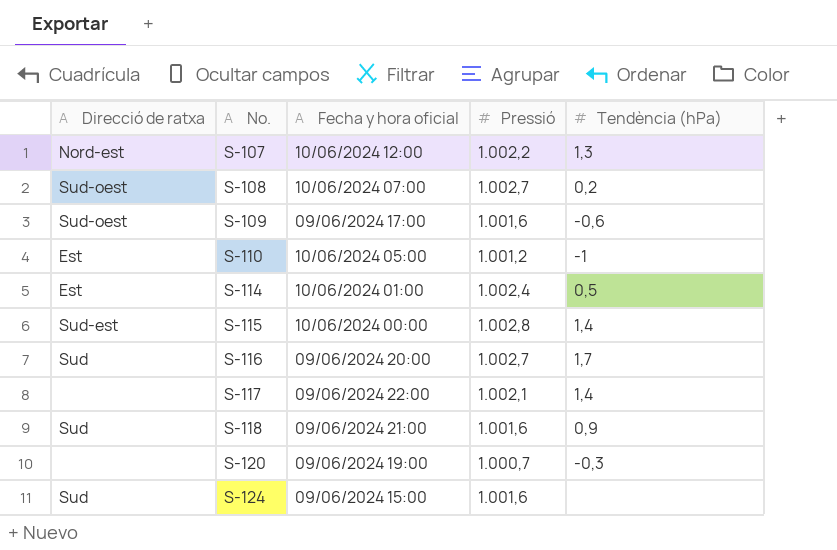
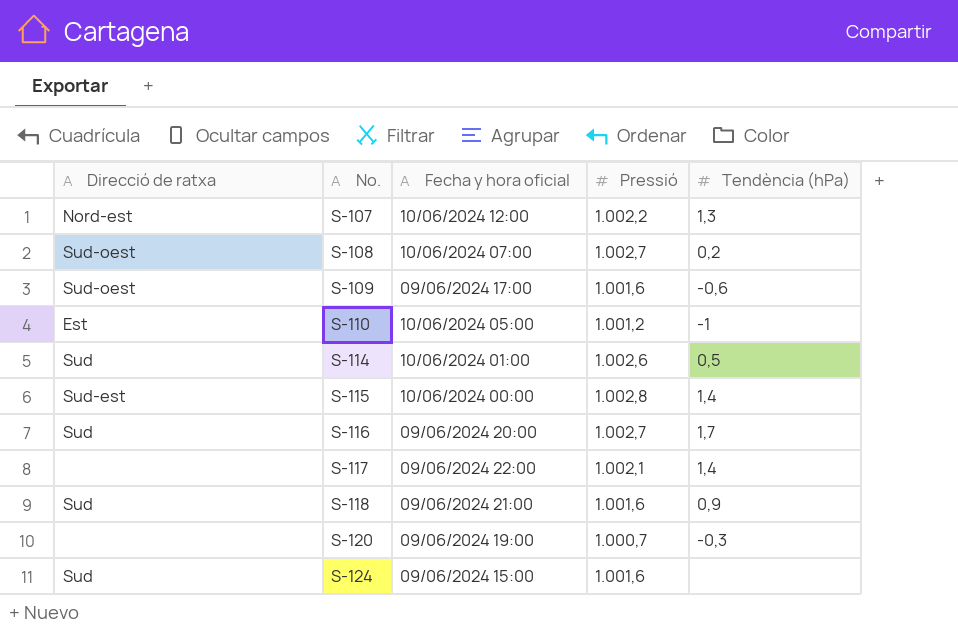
S-114 | Direcció de ratxa: Est -> Sud
S-114 | Pressió: 1.002,4 -> 1.002,6

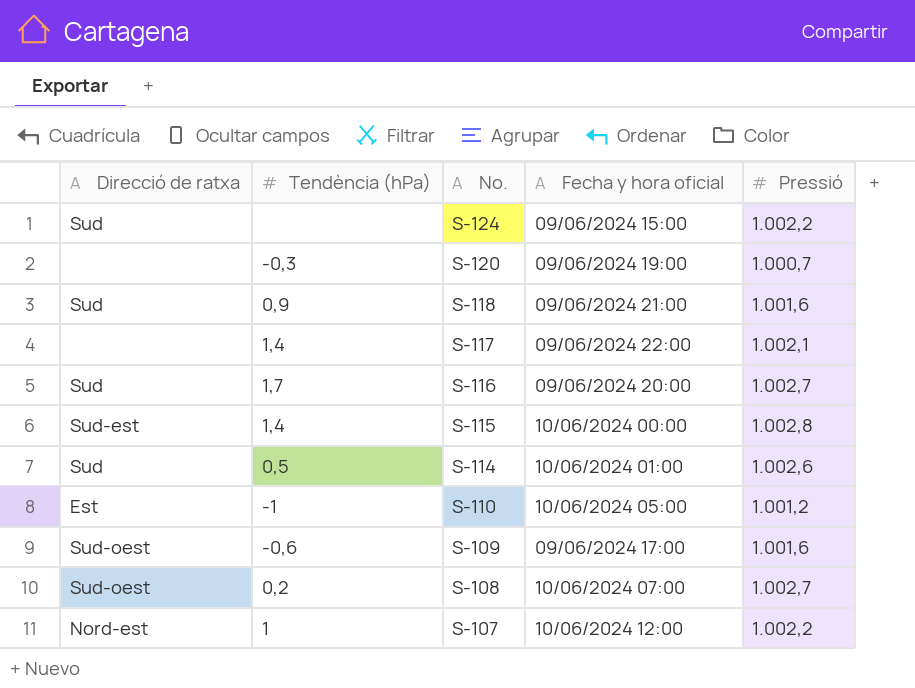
row order: No. ascending -> No. descending
column Tendència (hPa) | position: 5 -> 2
S-124 | Pressió: 1.001,6 -> 1.002,2
S-107 | Tendència (hPa): 1,3 -> 1

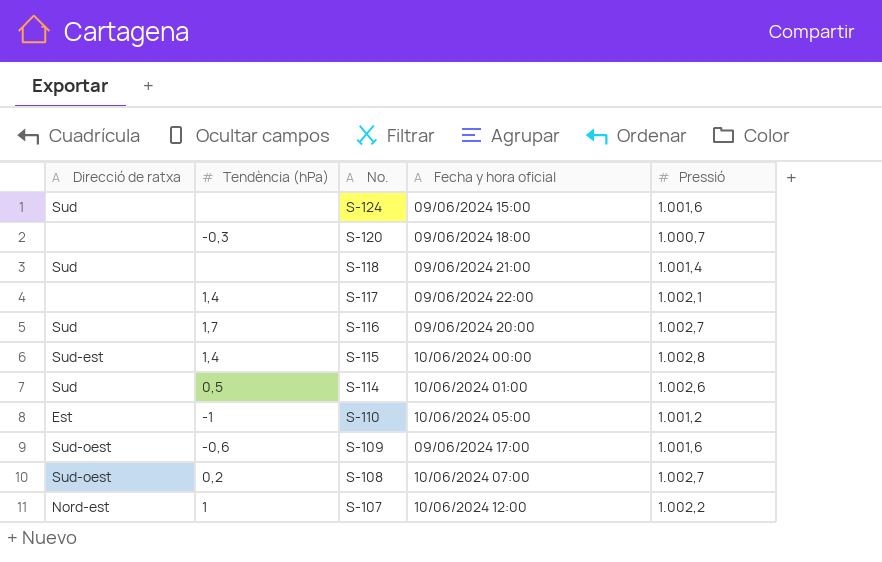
S-124 | Pressió: 1.002,2 -> 1.001,6
S-120 | Fecha y hora oficial: 09/06/2024 19:00 -> 09/06/2024 18:00
S-118 | Tendència (hPa): 0,9 -> none
S-118 | Pressió: 1.001,6 -> 1.001,4

